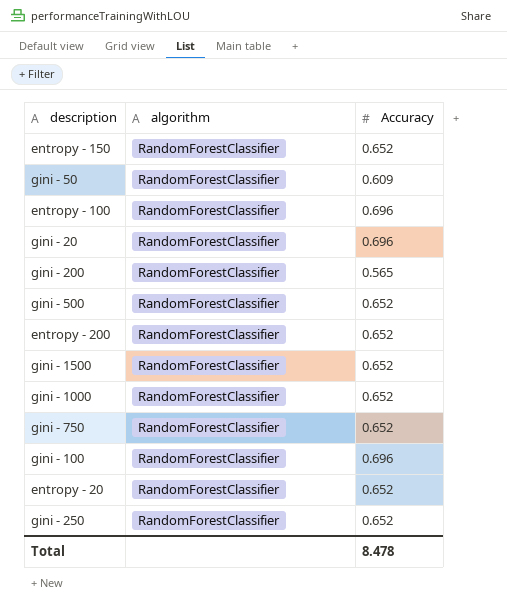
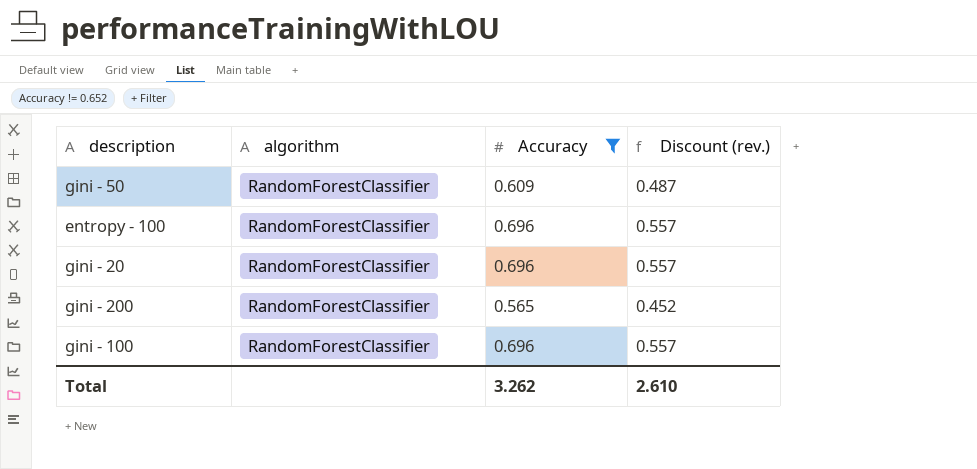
filter: none -> Accuracy != 0.652
column Discount (rev.) | formula: none -> [Accuracy] * 0.8
Total | Accuracy: 8.478 -> 3.262

